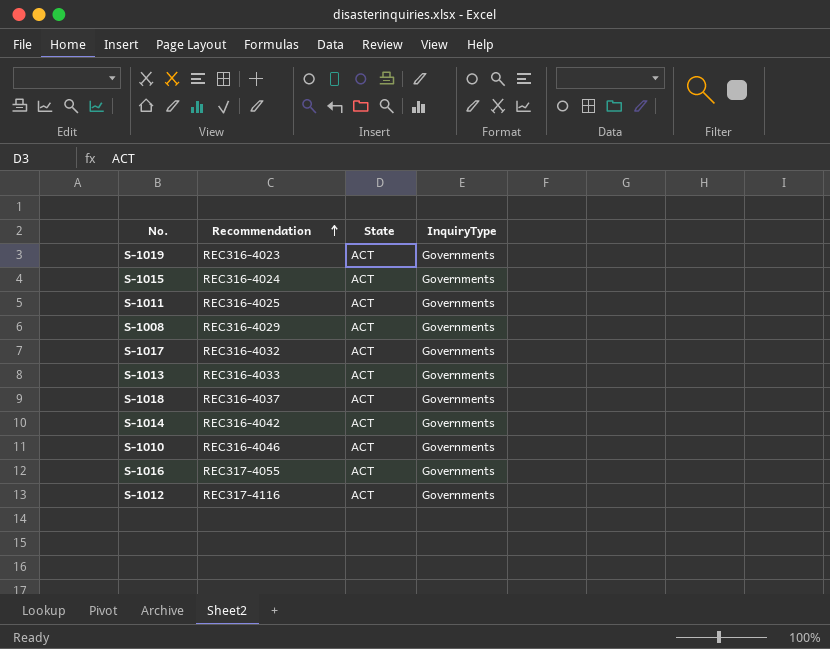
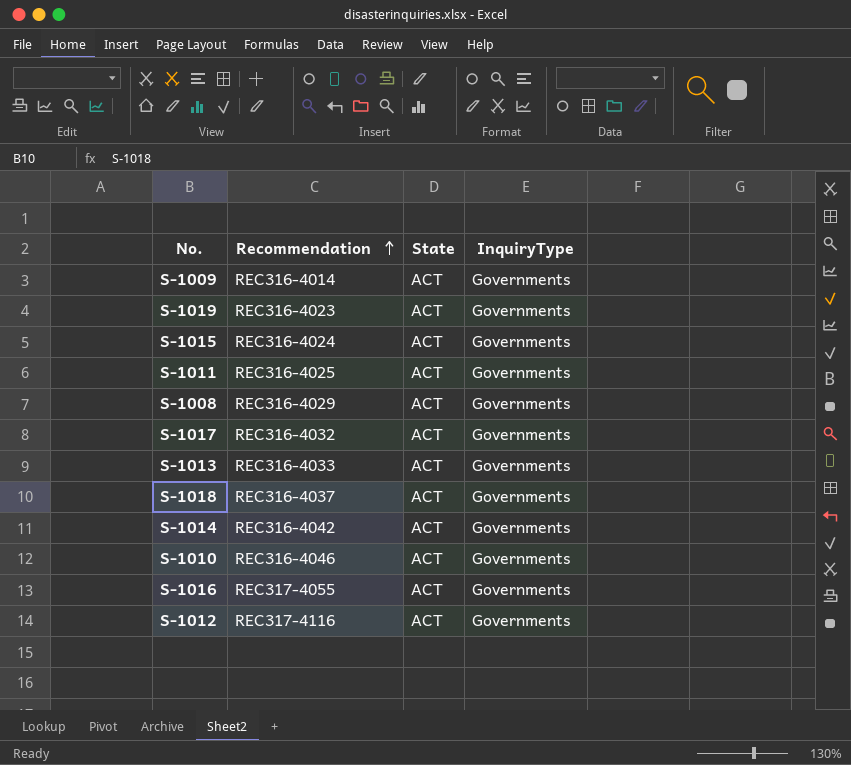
row S-1009: none -> REC316-4014 | ACT | Governments

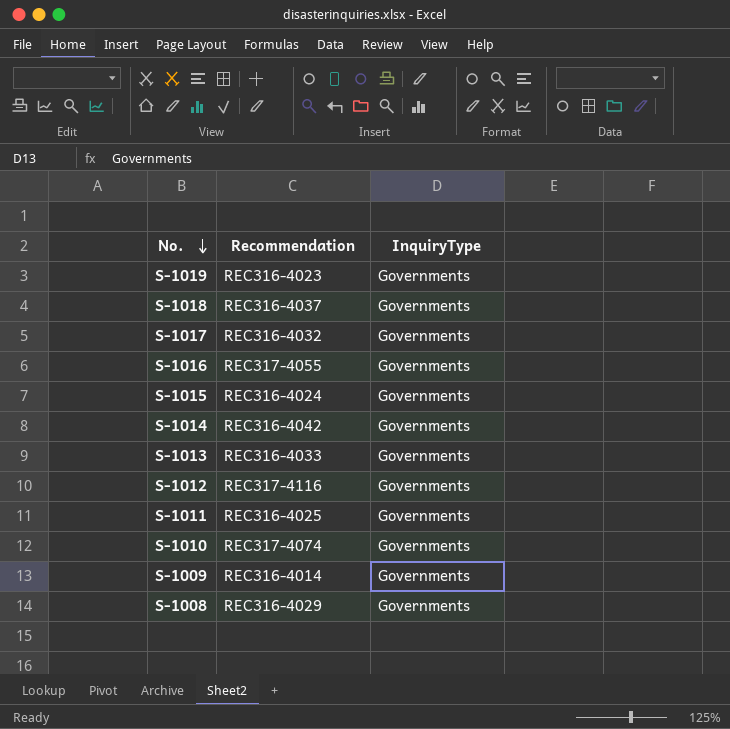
row order: Recommendation ascending -> No. descending
column State | position: 3 -> none
S-1010 | Recommendation: REC316-4046 -> REC317-4074

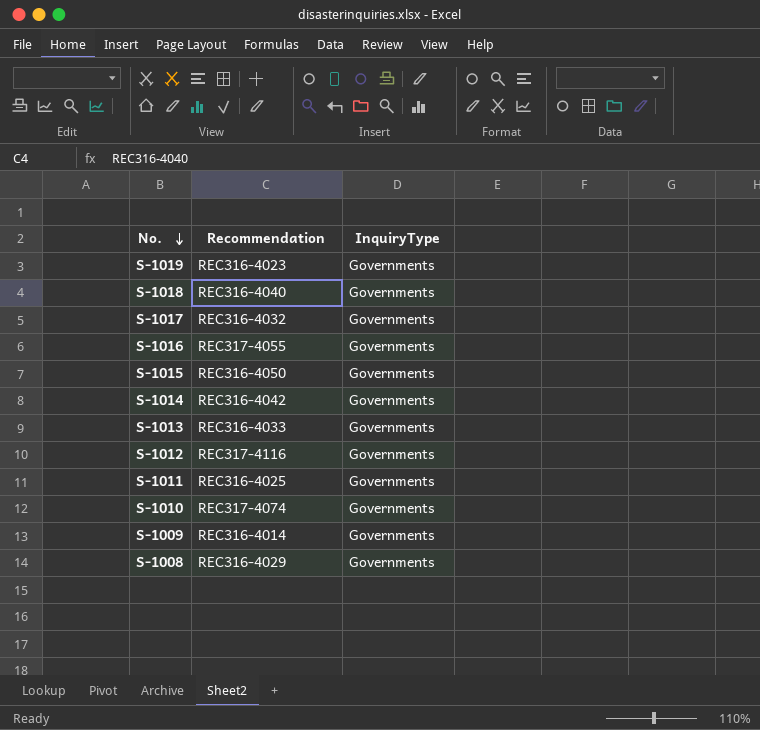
S-1018 | Recommendation: REC316-4037 -> REC316-4040
S-1015 | Recommendation: REC316-4024 -> REC316-4050

